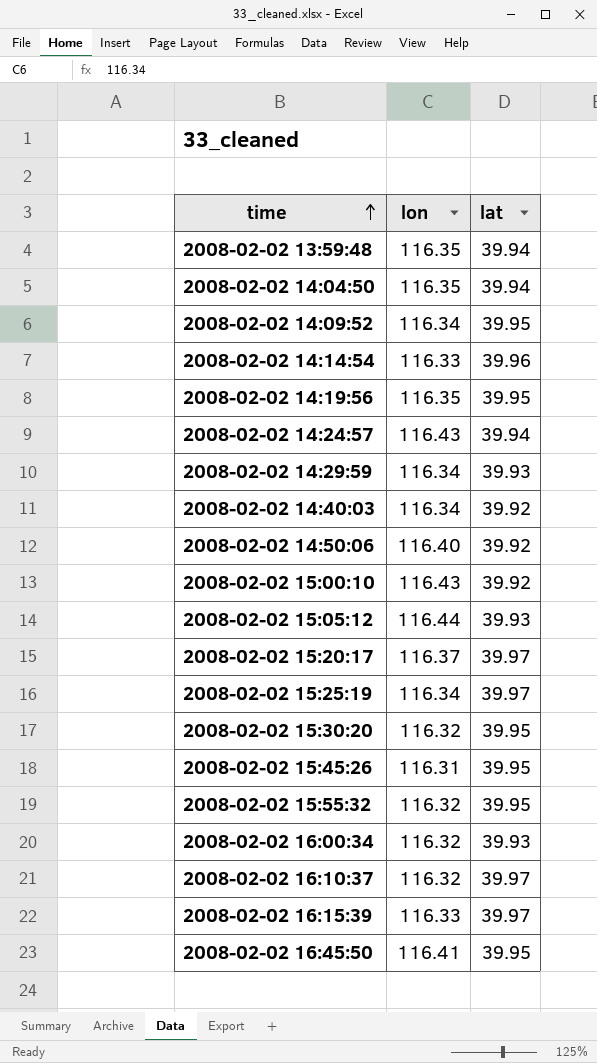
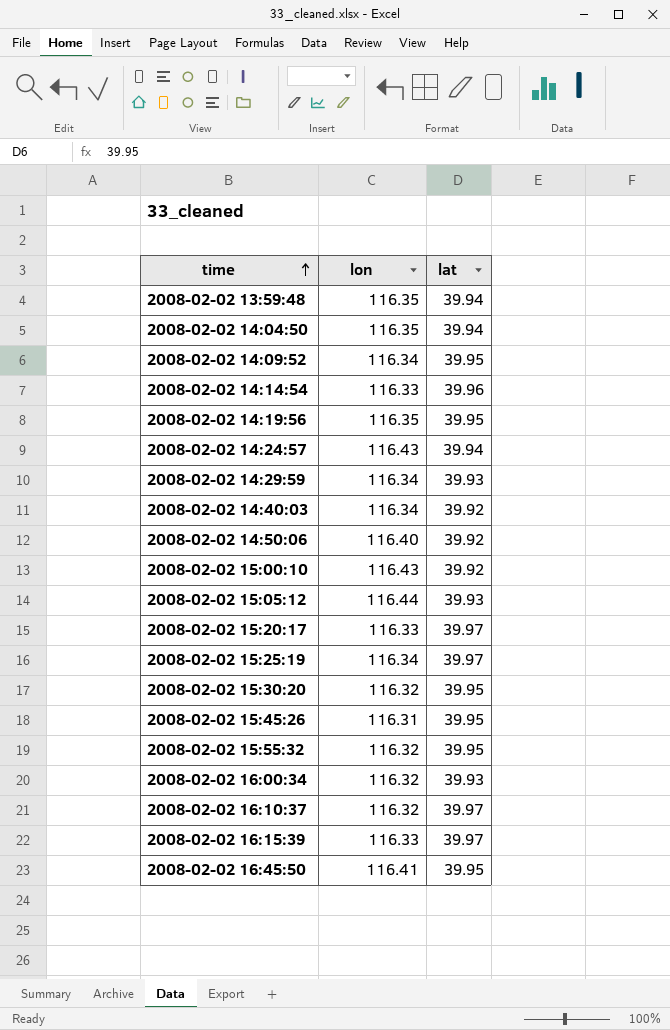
2008-02-02 15:20:17 | lon: 116.37 -> 116.33

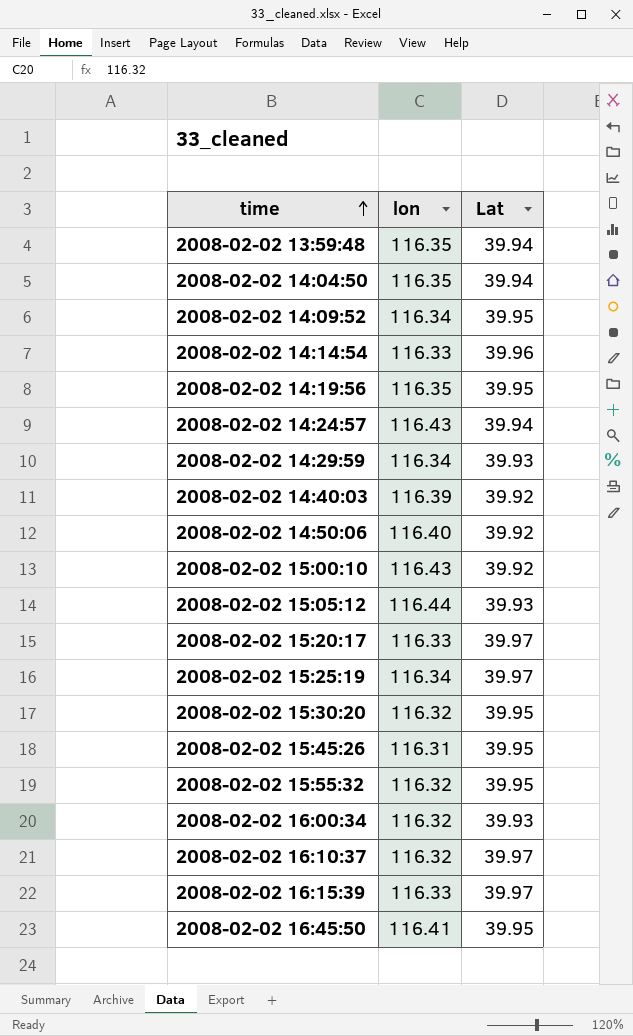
column name: lat -> Lat
2008-02-02 14:40:03 | lon: 116.34 -> 116.39

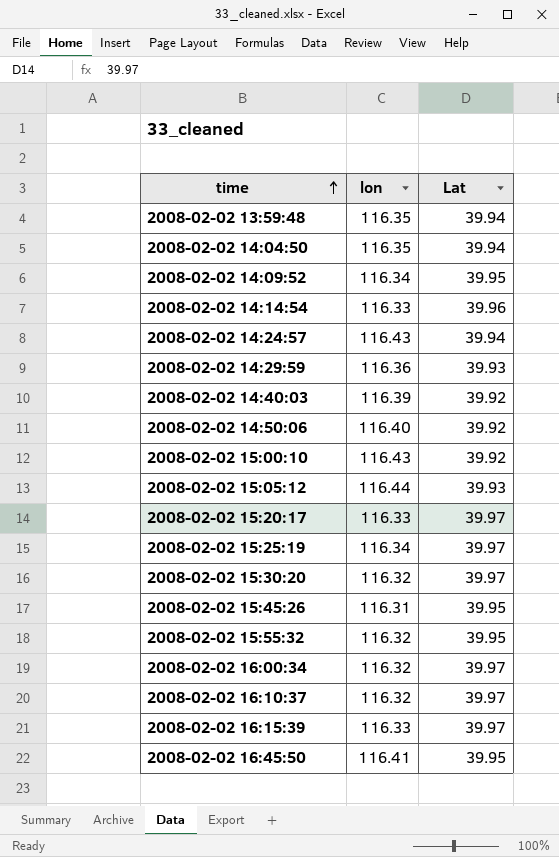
row 2008-02-02 14:19:56: 116.35 | 39.95 -> none
2008-02-02 14:29:59 | lon: 116.34 -> 116.36
2008-02-02 15:30:20 | Lat: 39.95 -> 39.97
2008-02-02 16:00:34 | Lat: 39.93 -> 39.97

